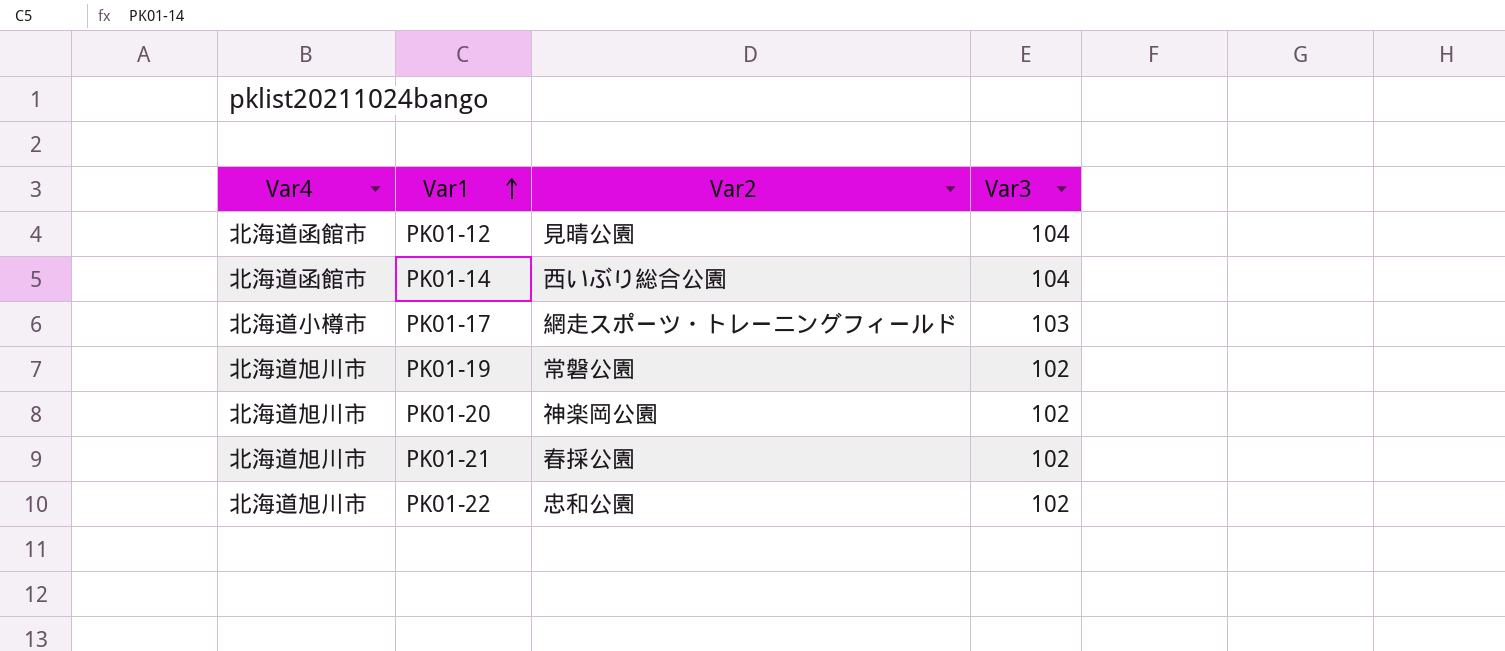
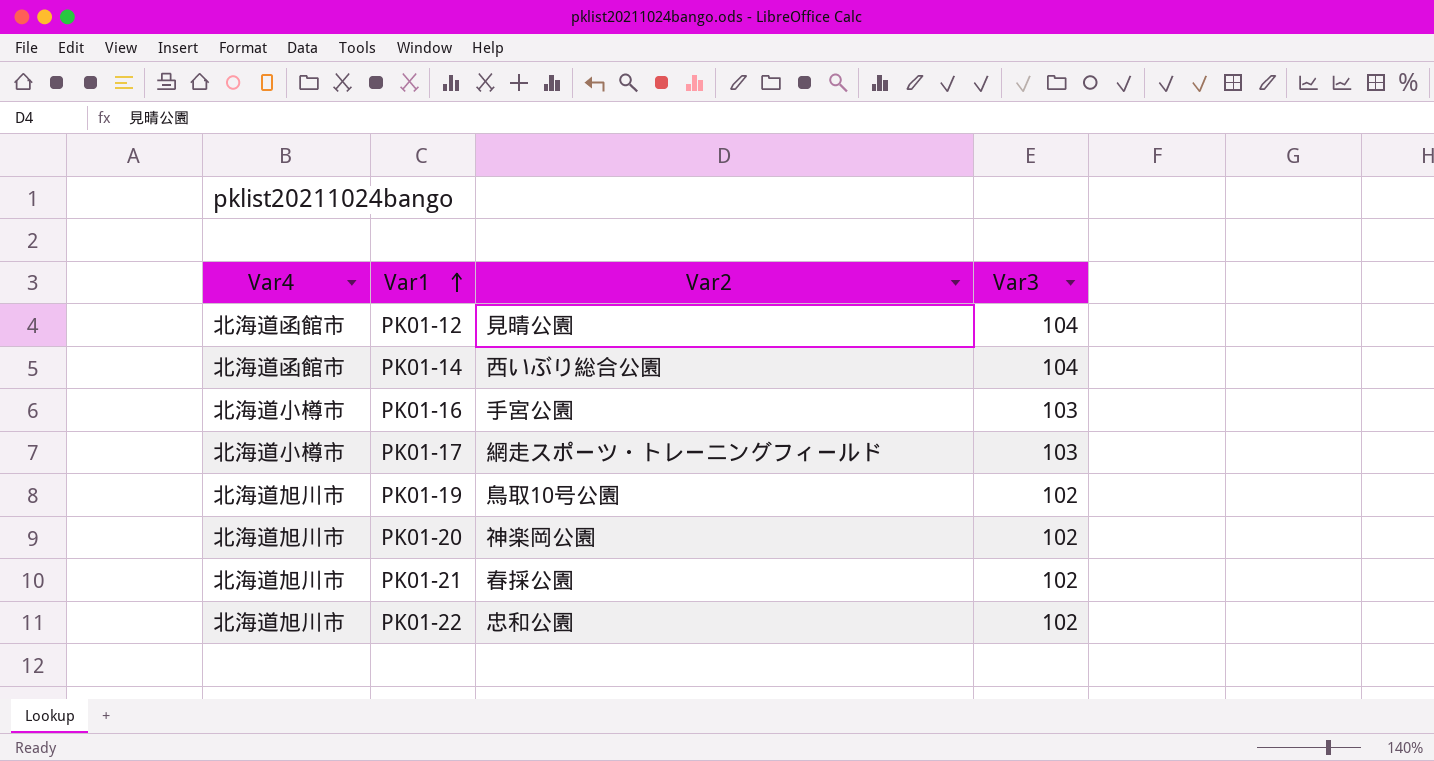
row PK01-16: none -> 北海道小樽市 | 手宮公園 | 103
PK01-19 | Var2: 常磐公園 -> 鳥取10号公園

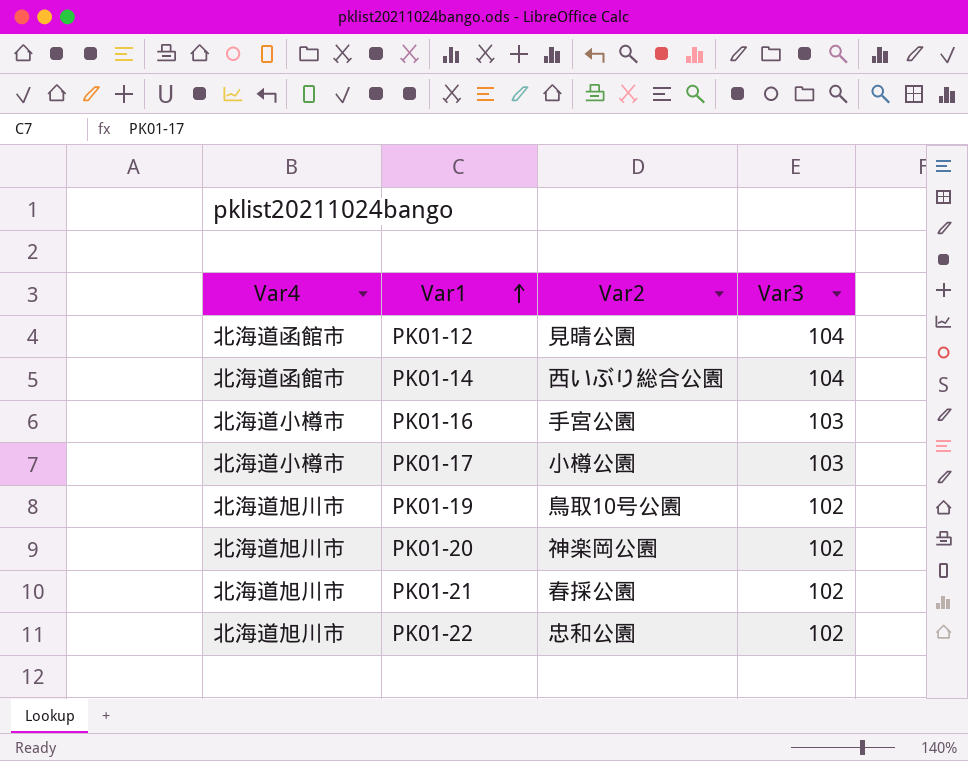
PK01-17 | Var2: 網走スポーツ・トレーニングフィールド -> 小樽公園

